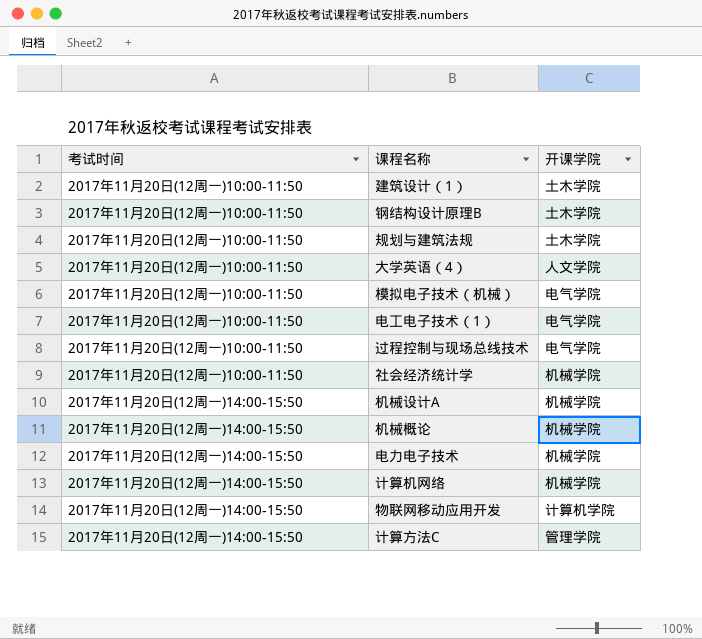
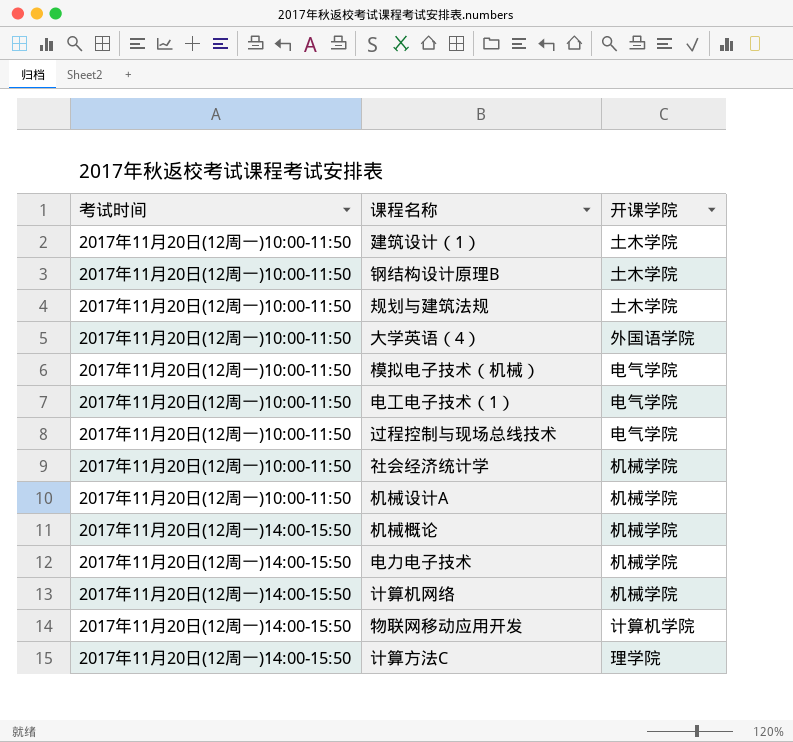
大学英语（4） | 开课学院: 人文学院 -> 外国语学院
机械设计A | 考试时间: 2017年11月20日(12周一)14:00-15:50 -> 2017年11月20日(12周一)10:00-11:50
计算方法C | 开课学院: 管理学院 -> 理学院

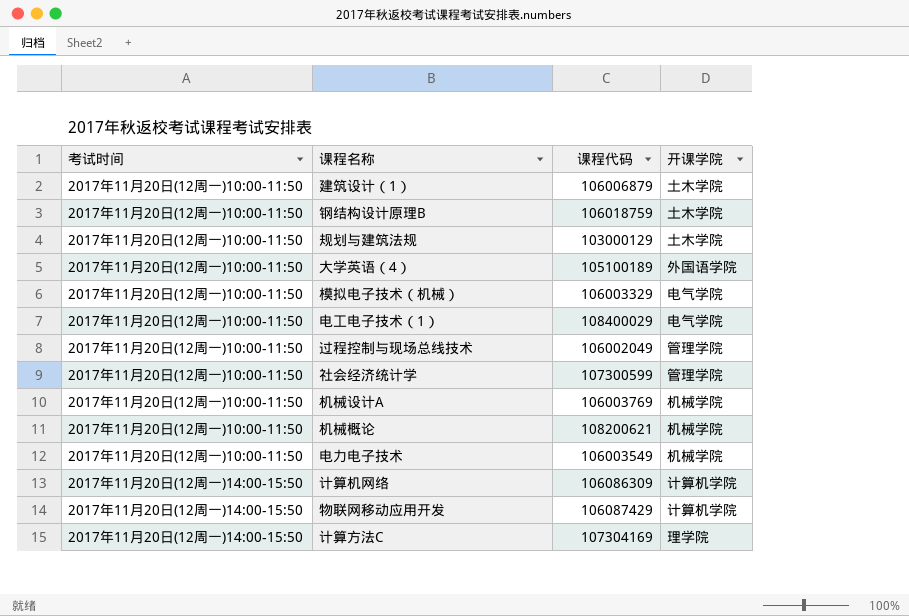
column 课程代码 | position: none -> 3
过程控制与现场总线技术 | 开课学院: 电气学院 -> 管理学院
社会经济统计学 | 开课学院: 机械学院 -> 管理学院
机械概论 | 考试时间: 2017年11月20日(12周一)14:00-15:50 -> 2017年11月20日(12周一)10:00-11:50
电力电子技术 | 考试时间: 2017年11月20日(12周一)14:00-15:50 -> 2017年11月20日(12周一)10:00-11:50
计算机网络 | 开课学院: 机械学院 -> 计算机学院

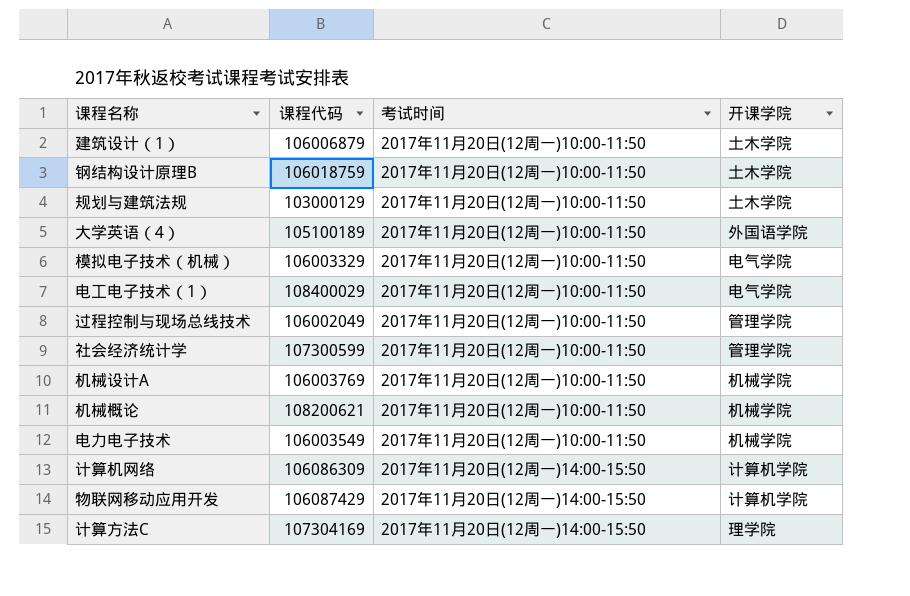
column 考试时间 | position: 1 -> 3

